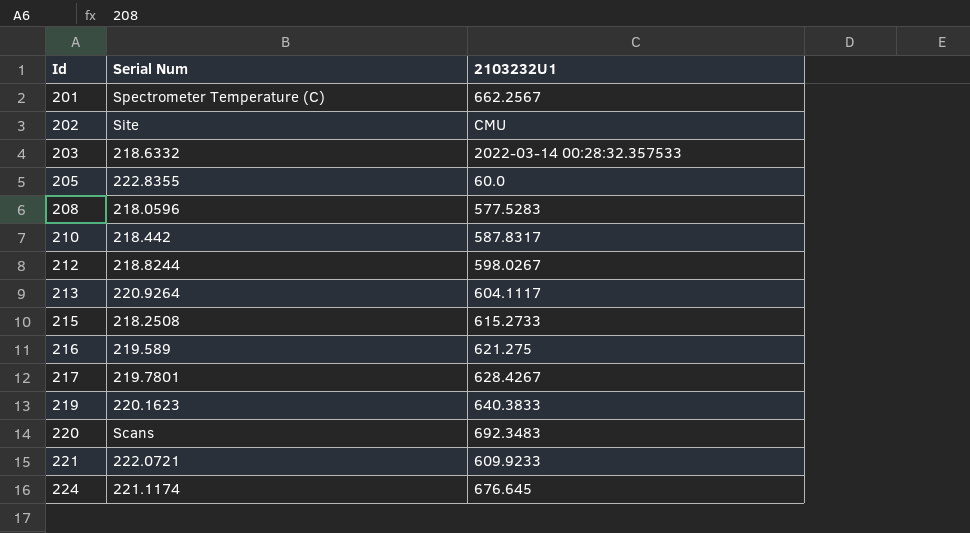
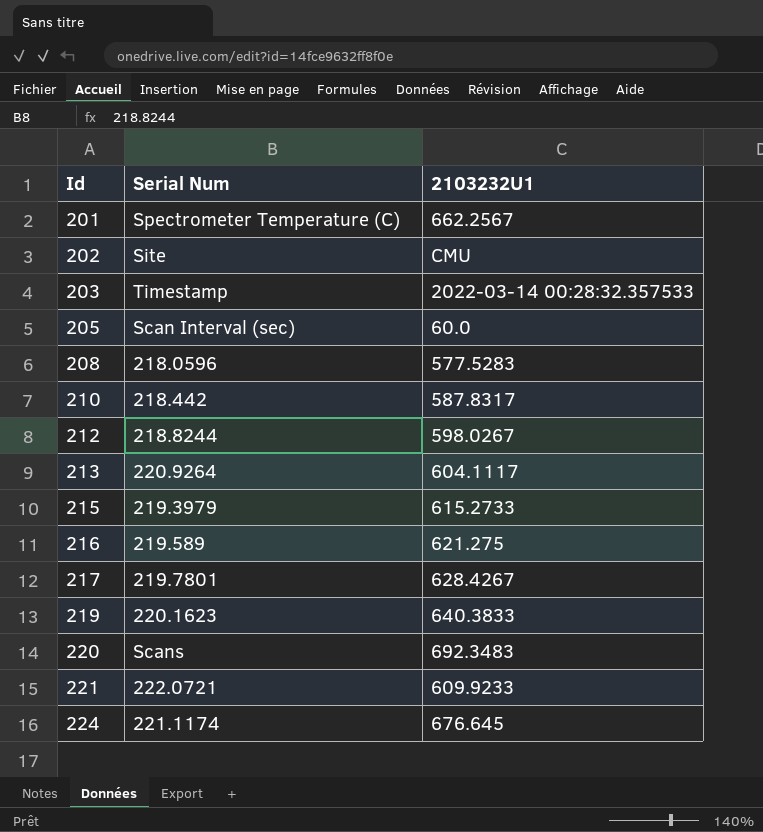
203 | Serial Num: 218.6332 -> Timestamp
205 | Serial Num: 222.8355 -> Scan Interval (sec)
215 | Serial Num: 218.2508 -> 219.3979

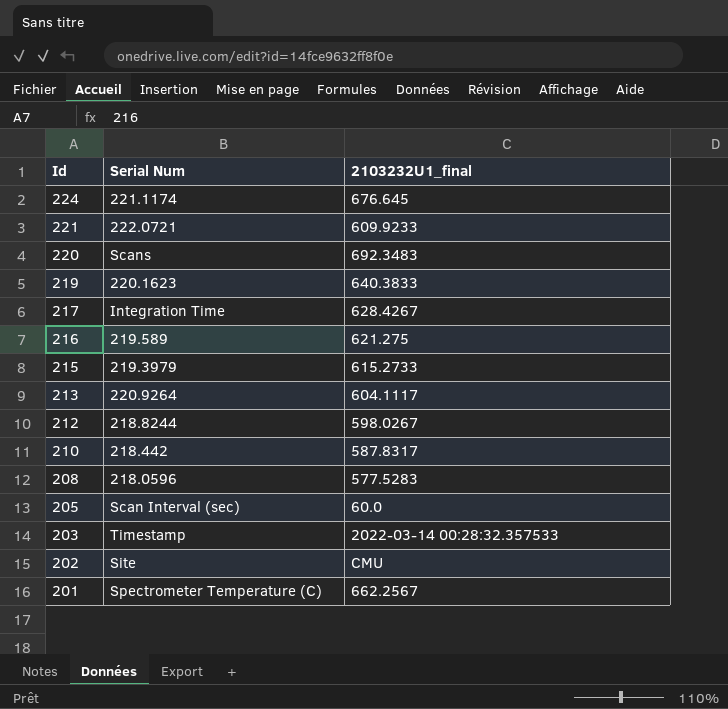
row order: Id ascending -> Id descending
column name: 2103232U1 -> 2103232U1_final
217 | Serial Num: 219.7801 -> Integration Time

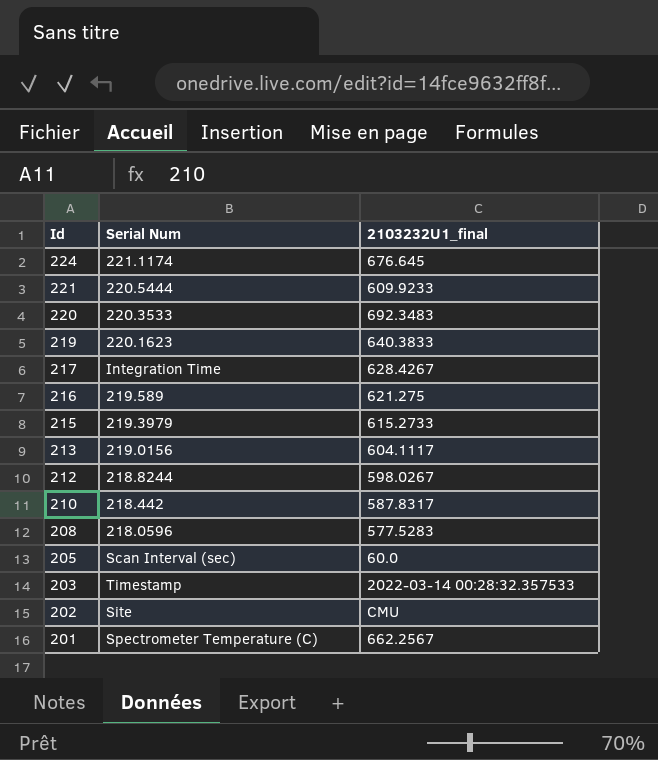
221 | Serial Num: 222.0721 -> 220.5444
220 | Serial Num: Scans -> 220.3533
213 | Serial Num: 220.9264 -> 219.0156

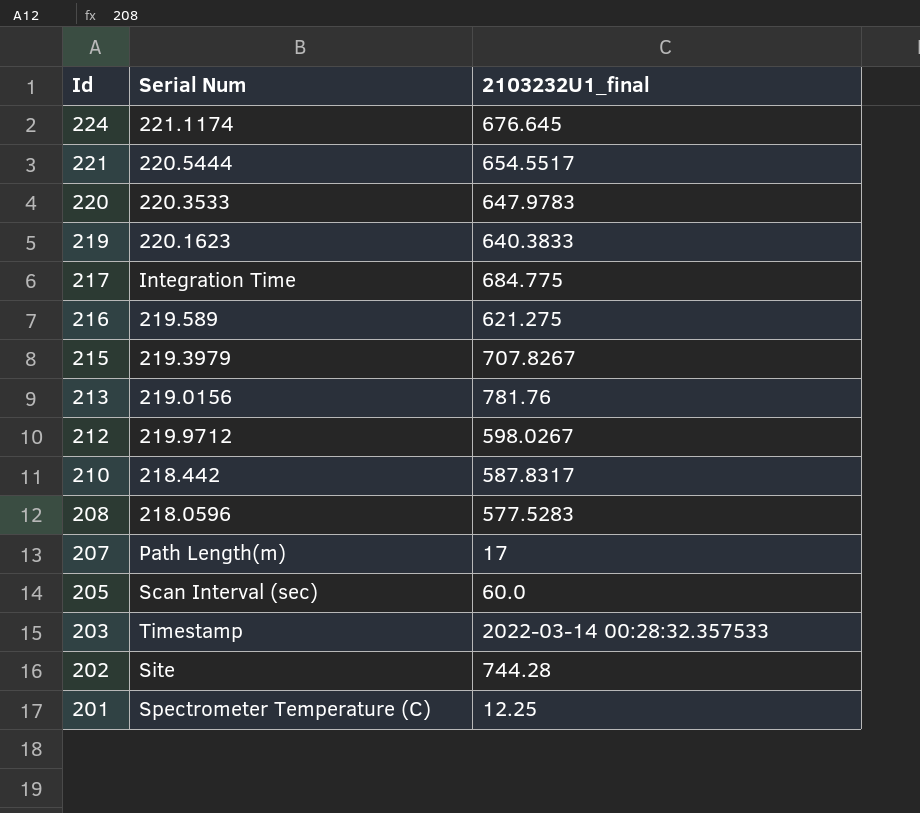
221 | 2103232U1_final: 609.9233 -> 654.5517
220 | 2103232U1_final: 692.3483 -> 647.9783
217 | 2103232U1_final: 628.4267 -> 684.775
215 | 2103232U1_final: 615.2733 -> 707.8267
213 | 2103232U1_final: 604.1117 -> 781.76
212 | Serial Num: 218.8244 -> 219.9712
row 207: none -> Path Length(m) | 17
202 | 2103232U1_final: CMU -> 744.28
201 | 2103232U1_final: 662.2567 -> 12.25

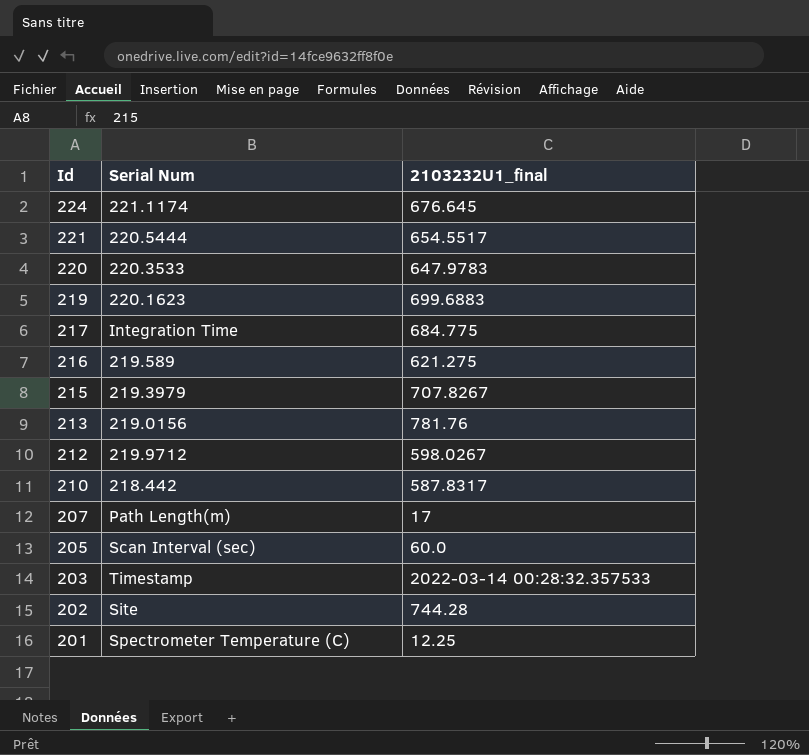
row 208: 218.0596 | 577.5283 -> none
219 | 2103232U1_final: 640.3833 -> 699.6883

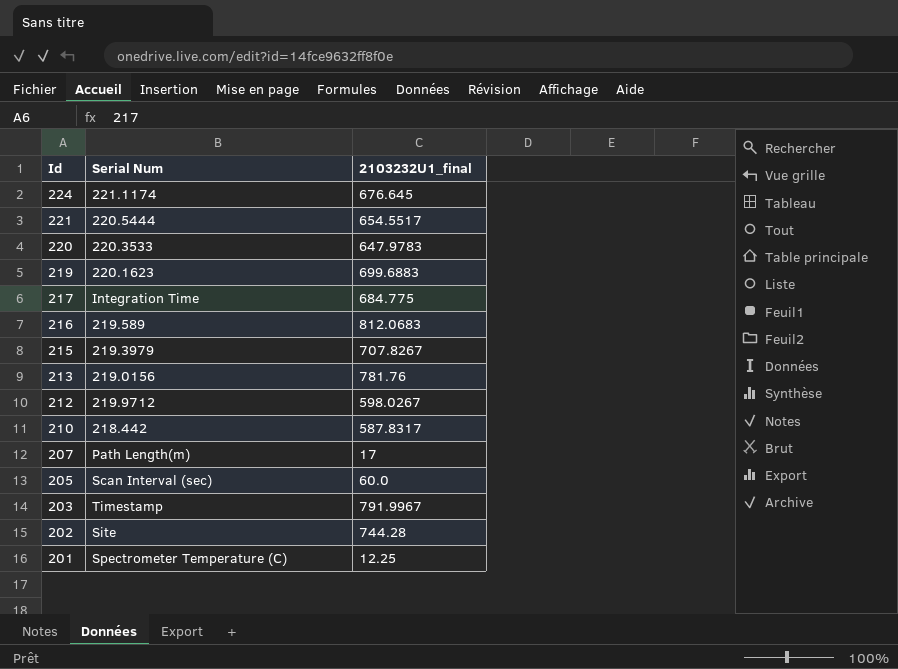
216 | 2103232U1_final: 621.275 -> 812.0683
203 | 2103232U1_final: 2022-03-14 00:28:32.357533 -> 791.9967

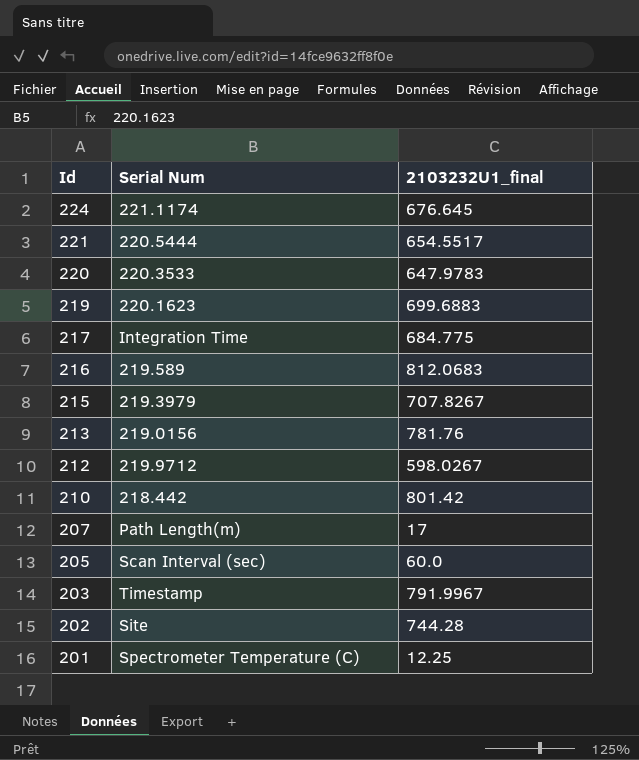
210 | 2103232U1_final: 587.8317 -> 801.42

